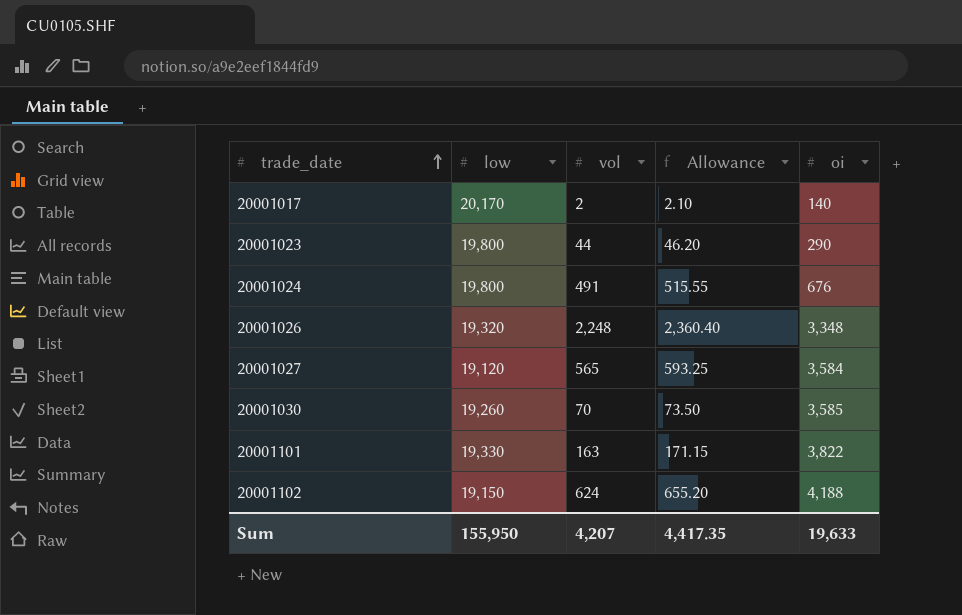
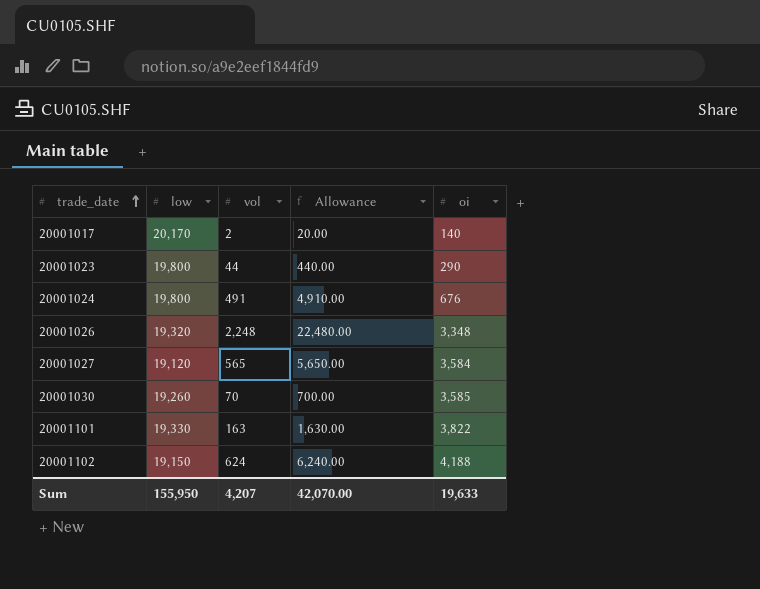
column Allowance | formula: [vol] * 1.05 -> [vol] * 10
Sum | Allowance: 4,417.35 -> 42,070.00

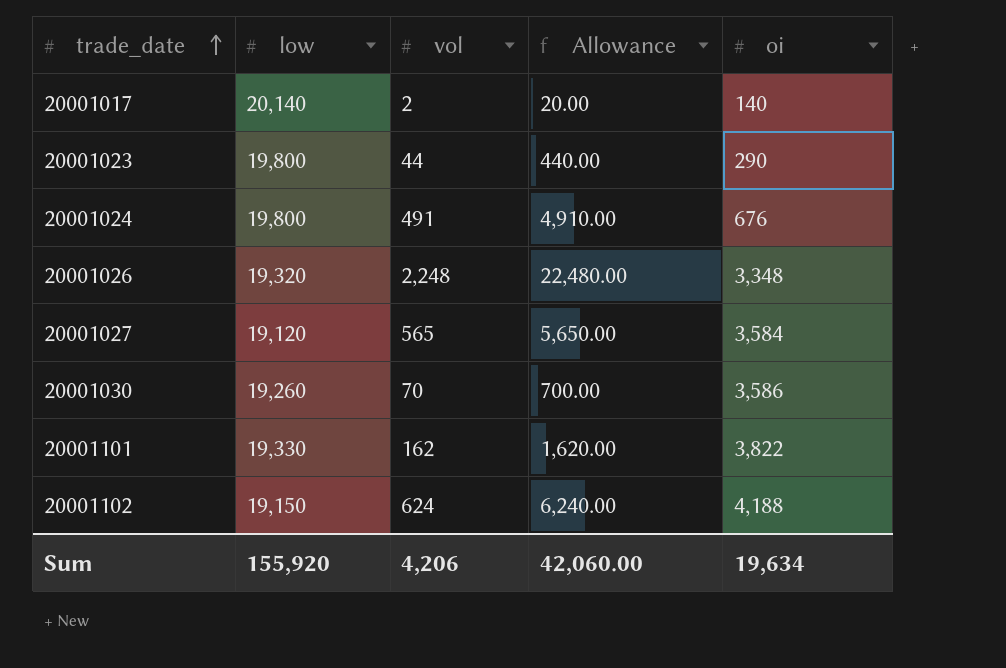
20001017 | low: 20,170 -> 20,140
20001030 | oi: 3,585 -> 3,586
20001101 | vol: 163 -> 162
20001101 | Allowance: 1,630.00 -> 1,620.00
Sum | low: 155,950 -> 155,920
Sum | vol: 4,207 -> 4,206
Sum | Allowance: 42,070.00 -> 42,060.00
Sum | oi: 19,633 -> 19,634

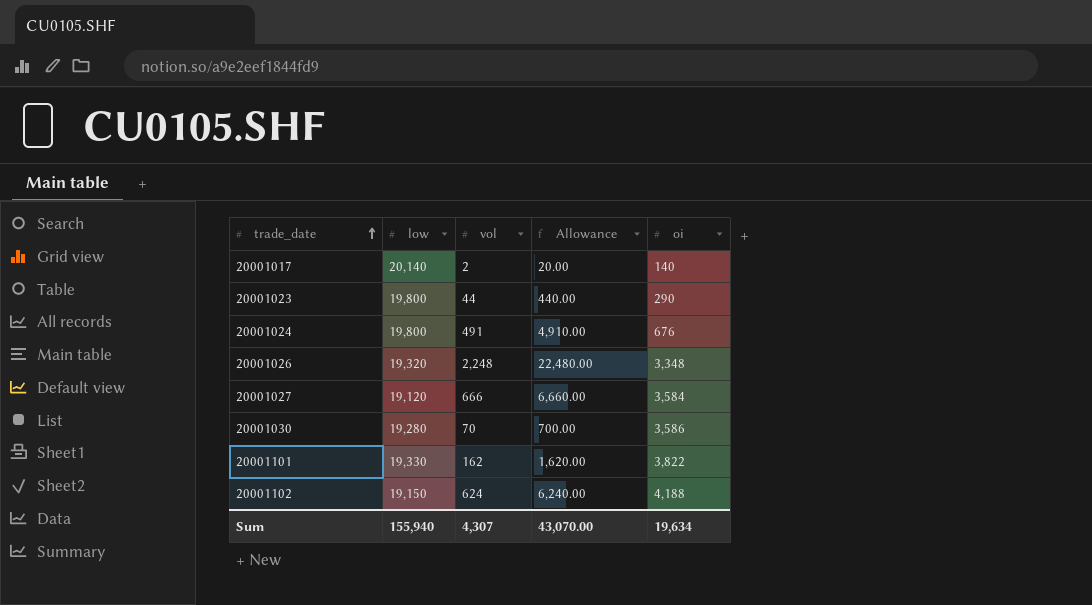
20001027 | vol: 565 -> 666
20001027 | Allowance: 5,650.00 -> 6,660.00
20001030 | low: 19,260 -> 19,280
Sum | low: 155,920 -> 155,940
Sum | vol: 4,206 -> 4,307
Sum | Allowance: 42,060.00 -> 43,070.00

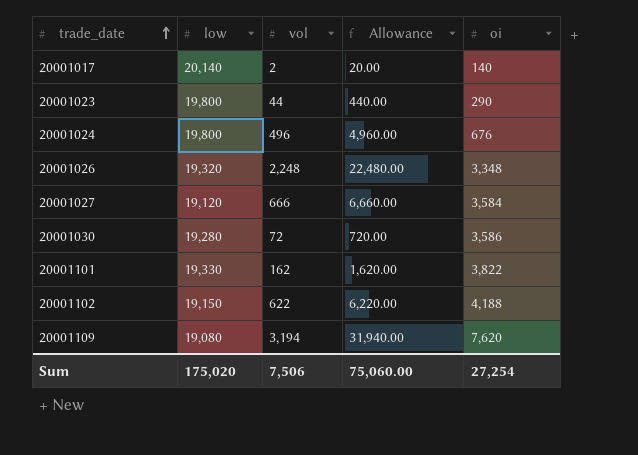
20001024 | vol: 491 -> 496
20001024 | Allowance: 4,910.00 -> 4,960.00
20001030 | vol: 70 -> 72
20001030 | Allowance: 700.00 -> 720.00
20001102 | vol: 624 -> 622
20001102 | Allowance: 6,240.00 -> 6,220.00
row 20001109: none -> 19,080 | 3,194 | 31,940.00 | 7,620
Sum | low: 155,940 -> 175,020
Sum | vol: 4,307 -> 7,506
Sum | Allowance: 43,070.00 -> 75,060.00
Sum | oi: 19,634 -> 27,254

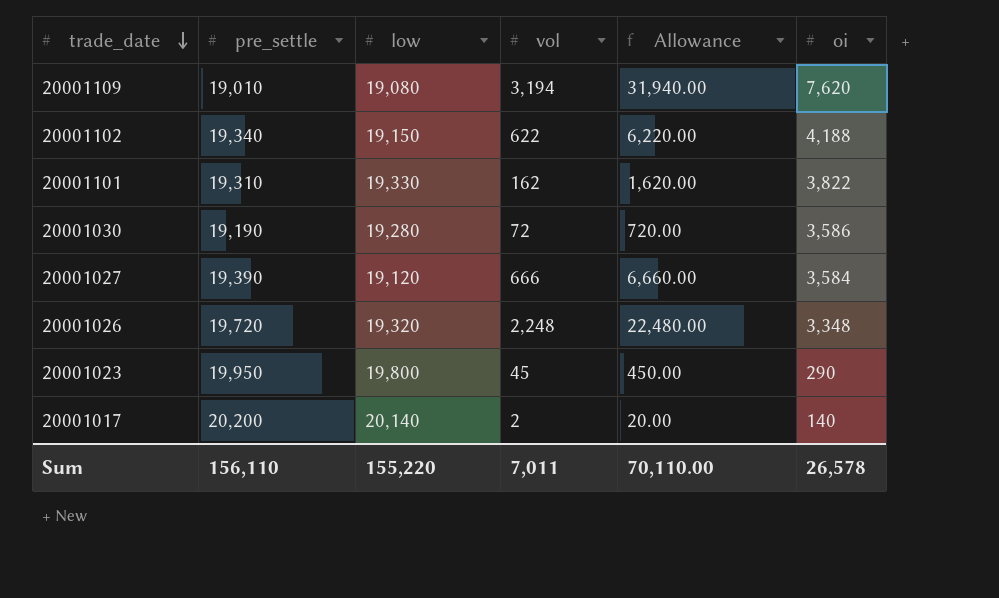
row order: trade_date ascending -> trade_date descending
column pre_settle | position: none -> 2
row 20001024: 19,800 | 496 | 4,960.00 | 676 -> none
20001023 | vol: 44 -> 45
20001023 | Allowance: 440.00 -> 450.00
Sum | low: 175,020 -> 155,220
Sum | vol: 7,506 -> 7,011
Sum | Allowance: 75,060.00 -> 70,110.00
Sum | oi: 27,254 -> 26,578

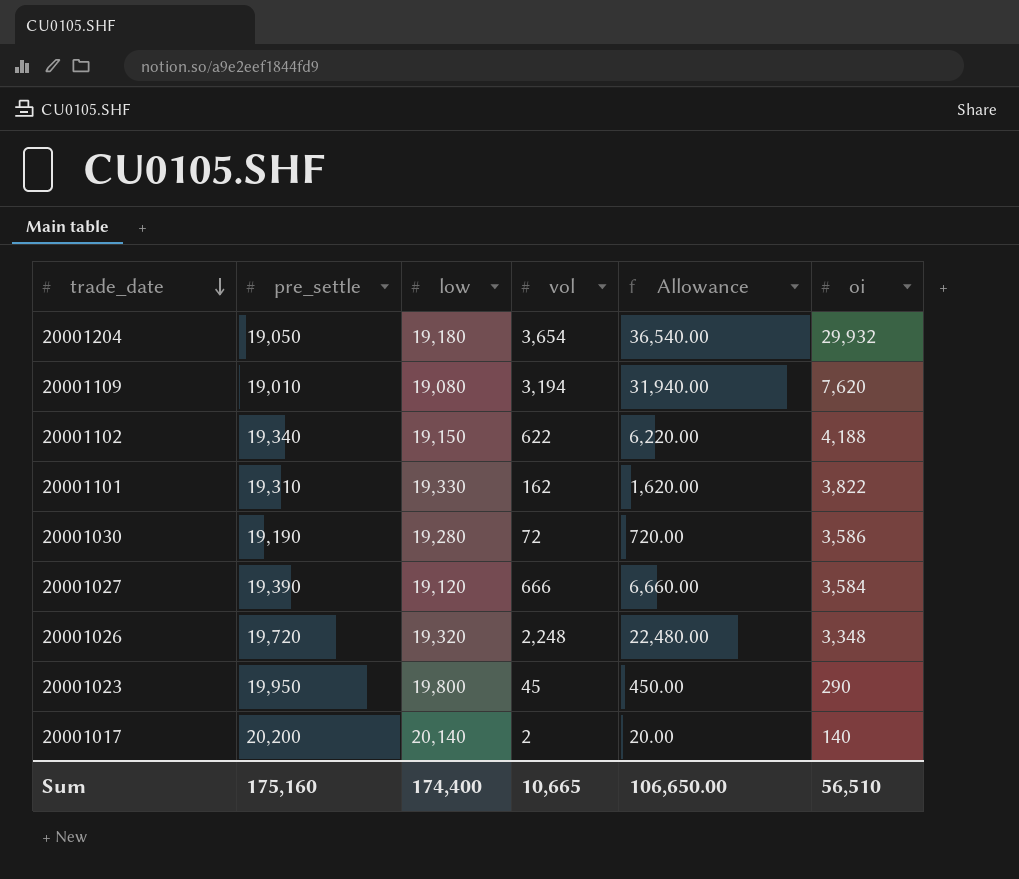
row 20001204: none -> 19,050 | 19,180 | 3,654 | 36,540.00 | 29,932
Sum | pre_settle: 156,110 -> 175,160
Sum | low: 155,220 -> 174,400
Sum | vol: 7,011 -> 10,665
Sum | Allowance: 70,110.00 -> 106,650.00
Sum | oi: 26,578 -> 56,510

